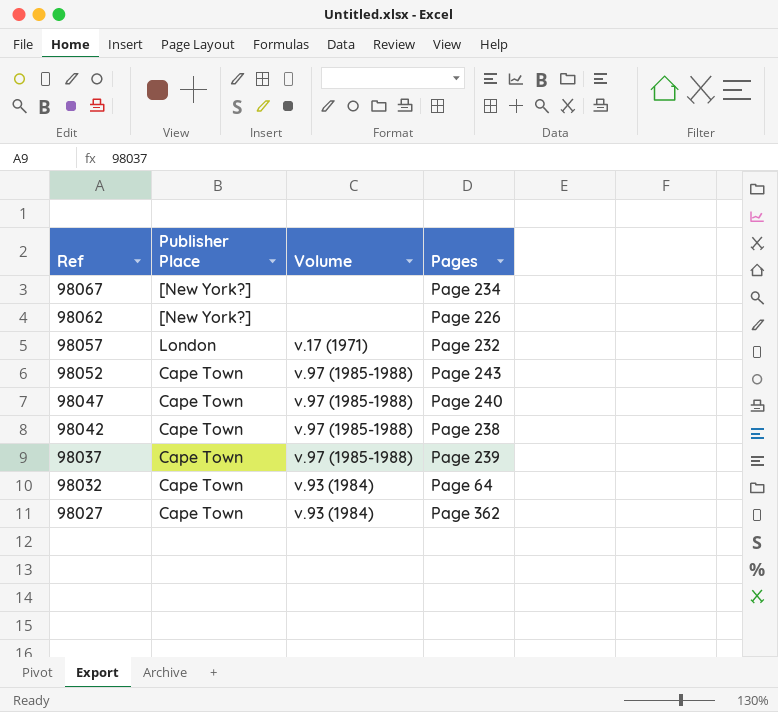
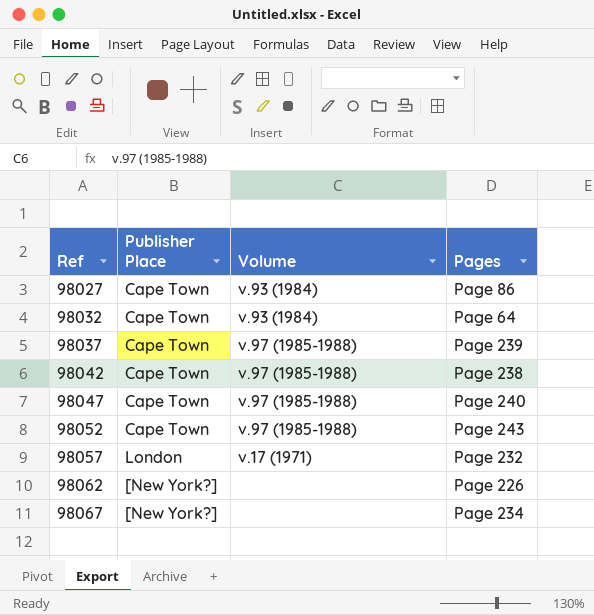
row order: Ref descending -> Ref ascending
98027 | Pages: Page 362 -> Page 86

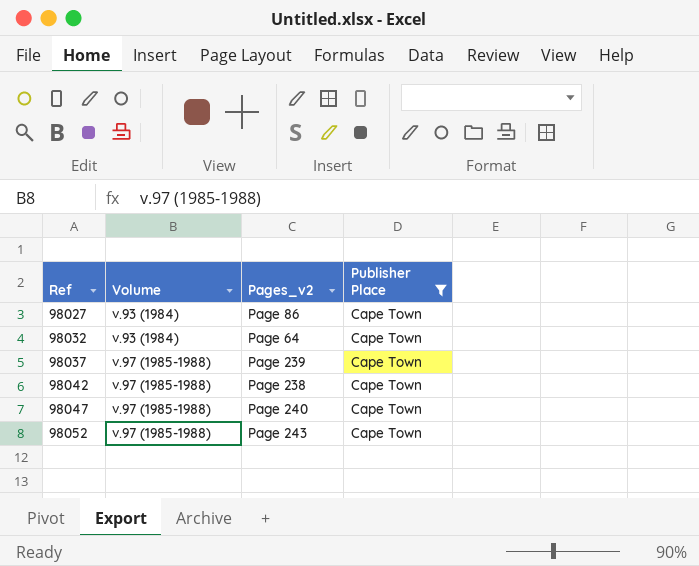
filter: none -> Publisher Place = Cape Town
column name: Pages -> Pages_v2
column Publisher Place | position: 2 -> 4

